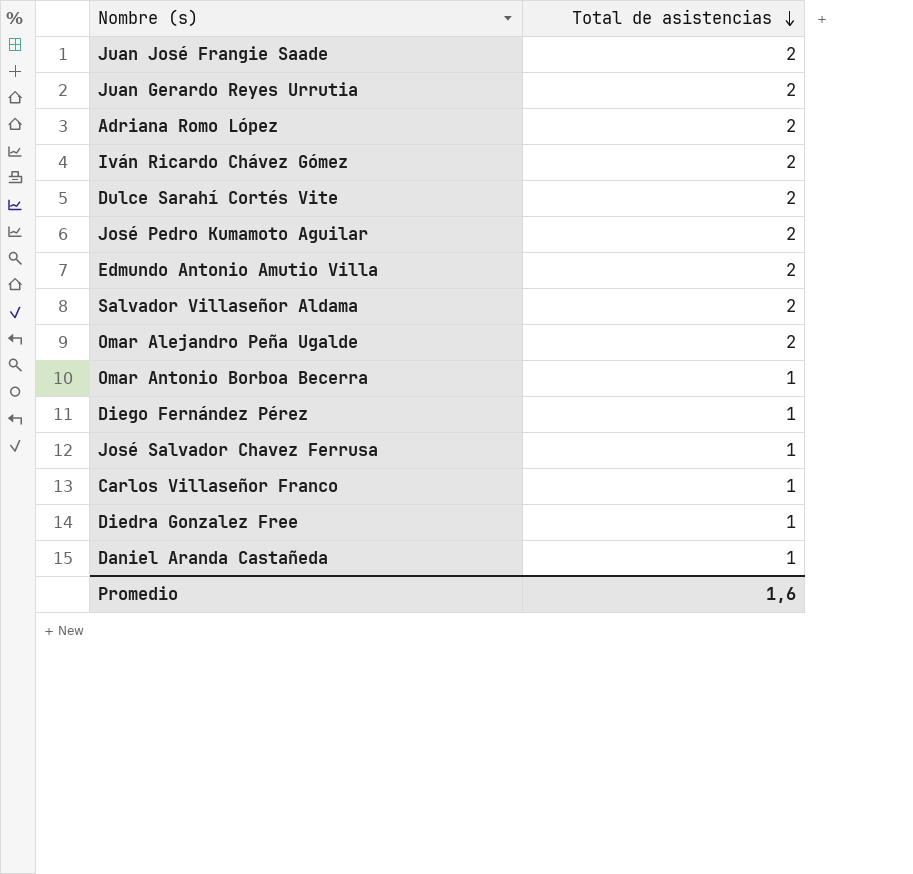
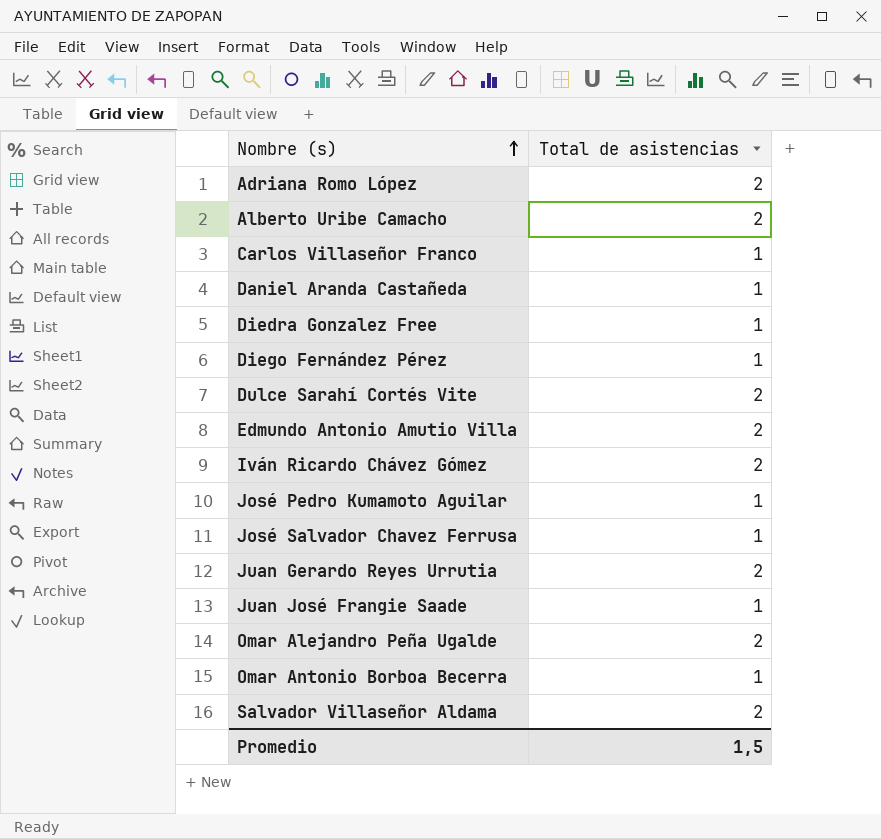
row order: Total de asistencias descending -> Nombre (s) ascending
row Alberto Uribe Camacho: none -> 2
José Pedro Kumamoto Aguilar | Total de asistencias: 2 -> 1
Juan José Frangie Saade | Total de asistencias: 2 -> 1
Promedio | Total de asistencias: 1,6 -> 1,5

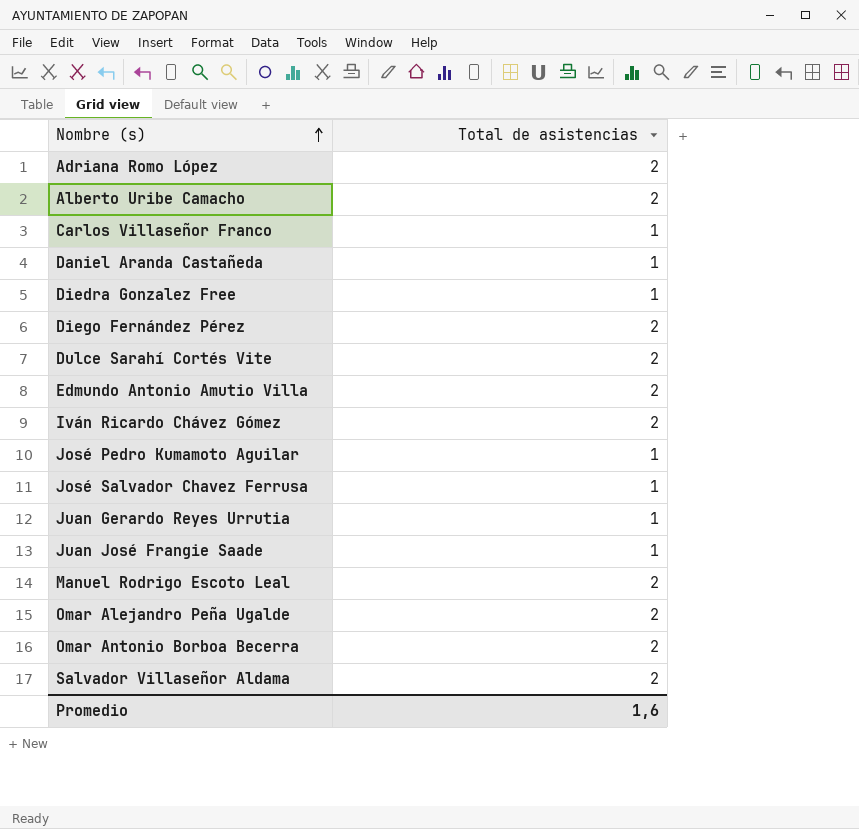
Diego Fernández Pérez | Total de asistencias: 1 -> 2
Juan Gerardo Reyes Urrutia | Total de asistencias: 2 -> 1
row Manuel Rodrigo Escoto Leal: none -> 2
Omar Antonio Borboa Becerra | Total de asistencias: 1 -> 2
Promedio | Total de asistencias: 1,5 -> 1,6

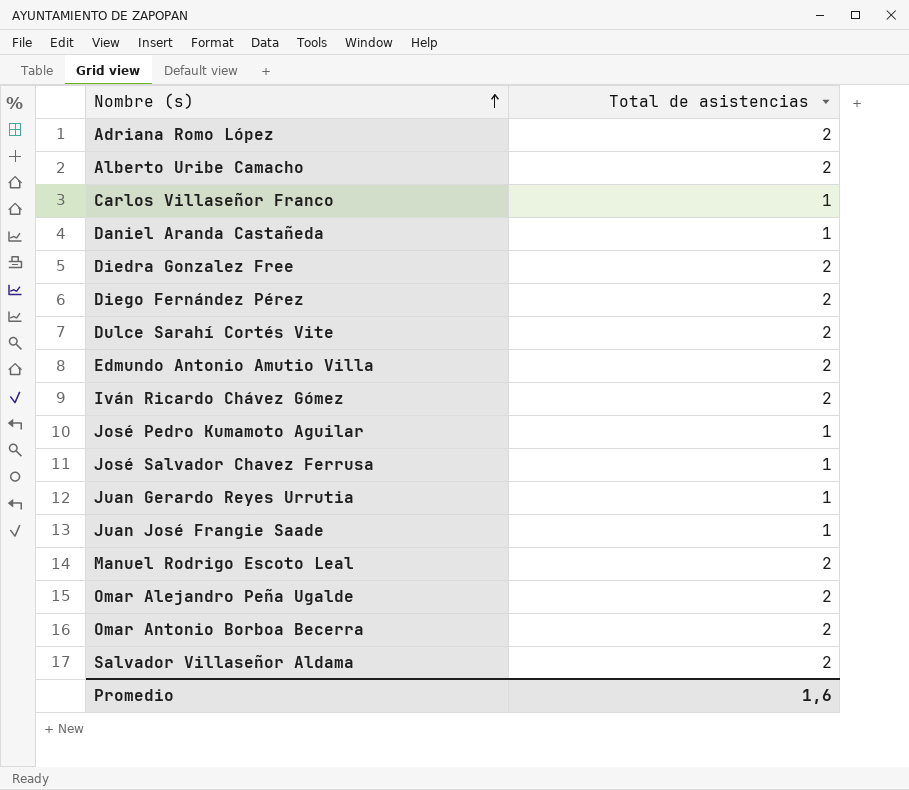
Diedra Gonzalez Free | Total de asistencias: 1 -> 2

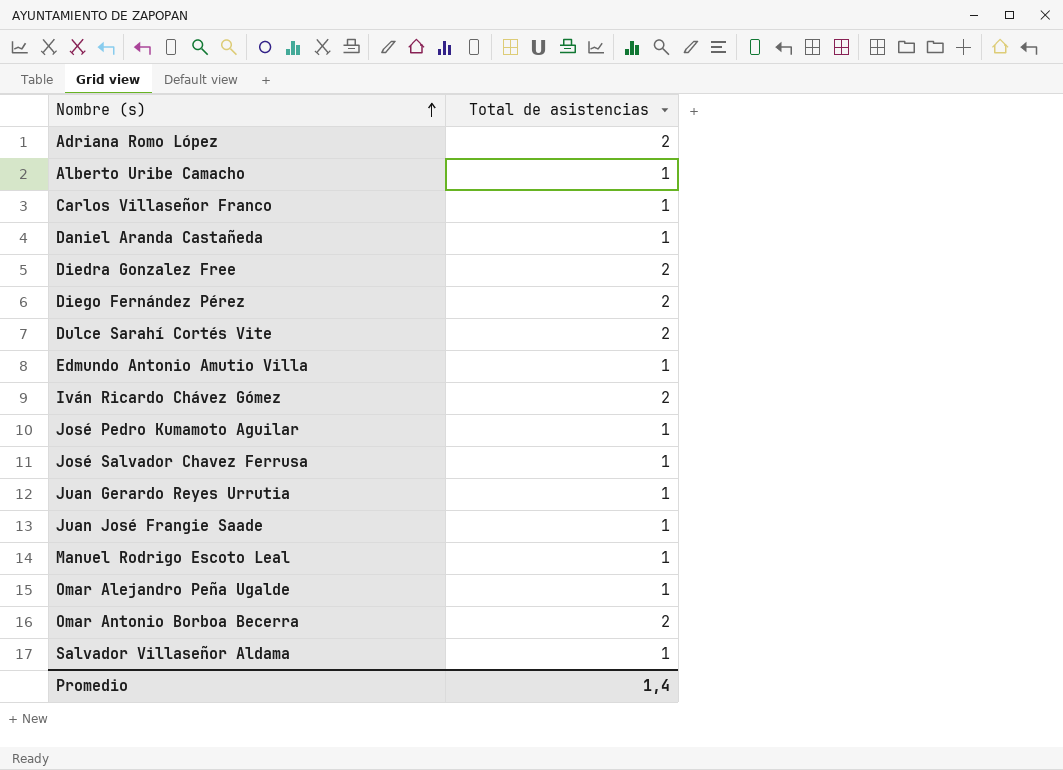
Alberto Uribe Camacho | Total de asistencias: 2 -> 1
Edmundo Antonio Amutio Villa | Total de asistencias: 2 -> 1
Manuel Rodrigo Escoto Leal | Total de asistencias: 2 -> 1
Omar Alejandro Peña Ugalde | Total de asistencias: 2 -> 1
Salvador Villaseñor Aldama | Total de asistencias: 2 -> 1
Promedio | Total de asistencias: 1,6 -> 1,4

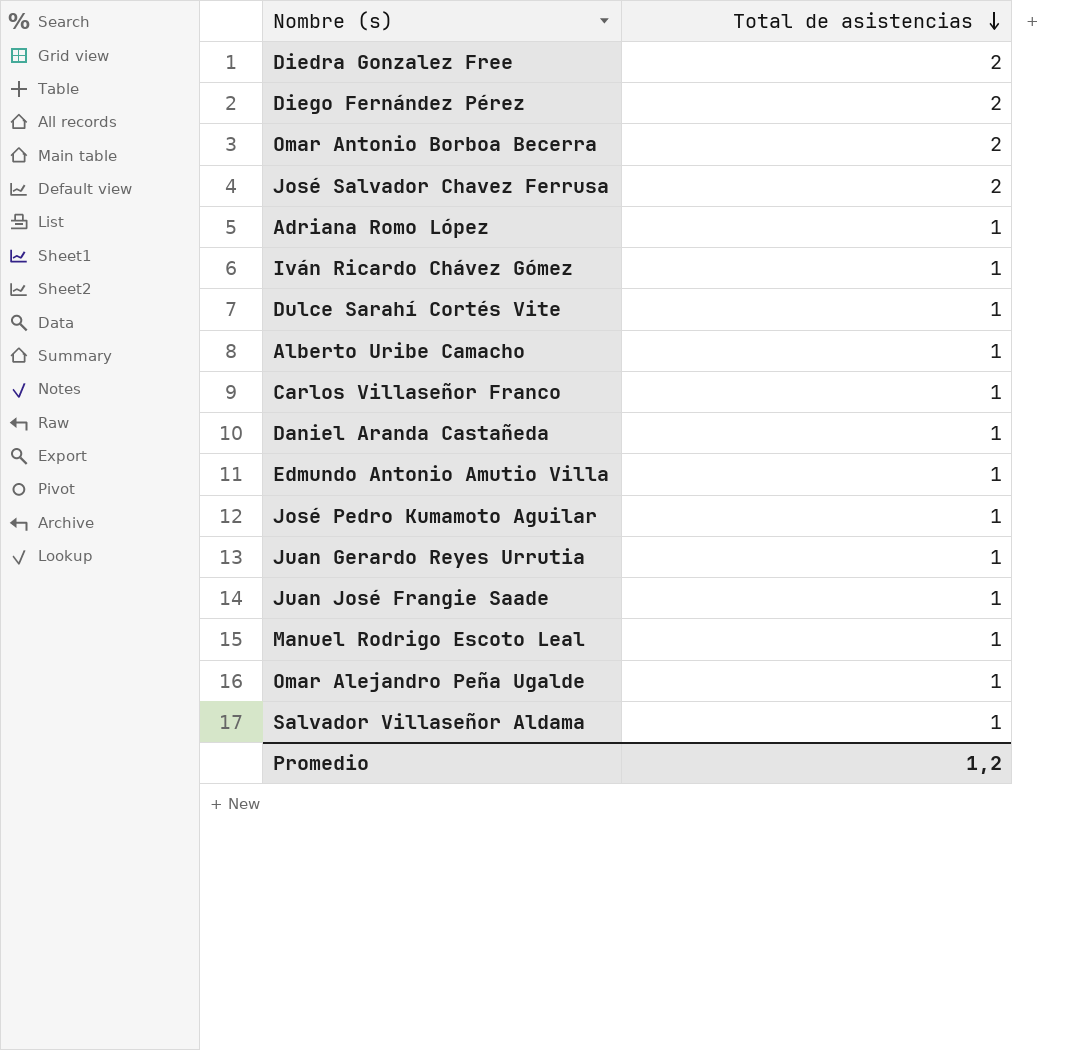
row order: Nombre (s) ascending -> Total de asistencias descending
José Salvador Chavez Ferrusa | Total de asistencias: 1 -> 2
Adriana Romo López | Total de asistencias: 2 -> 1
Iván Ricardo Chávez Gómez | Total de asistencias: 2 -> 1
Dulce Sarahí Cortés Vite | Total de asistencias: 2 -> 1
Promedio | Total de asistencias: 1,4 -> 1,2

